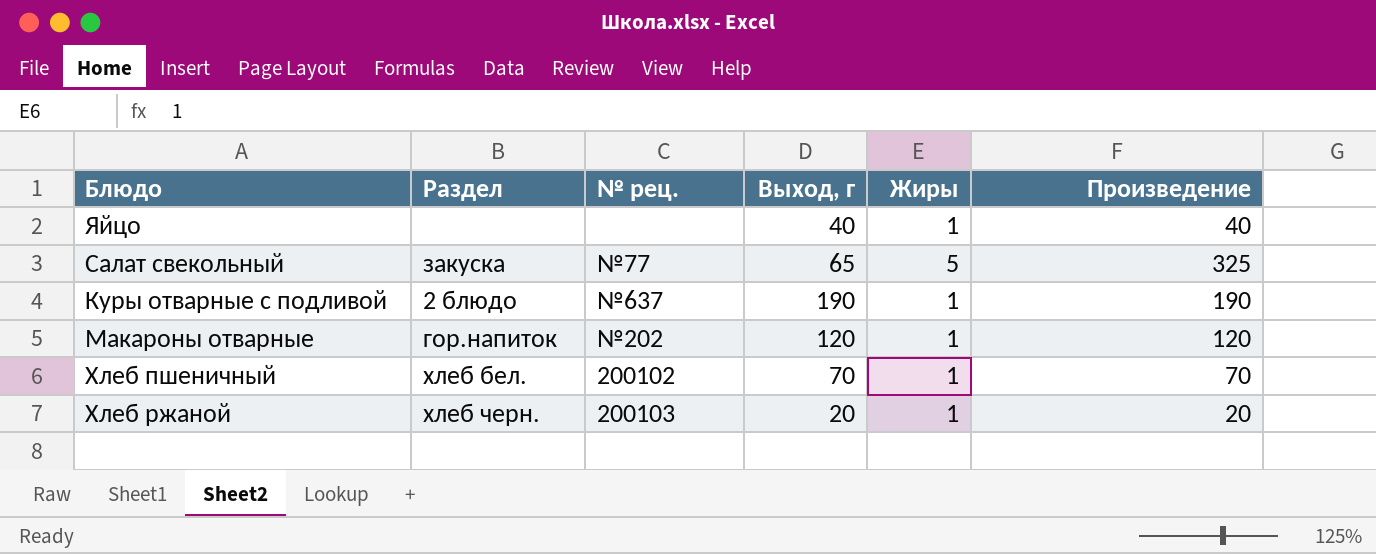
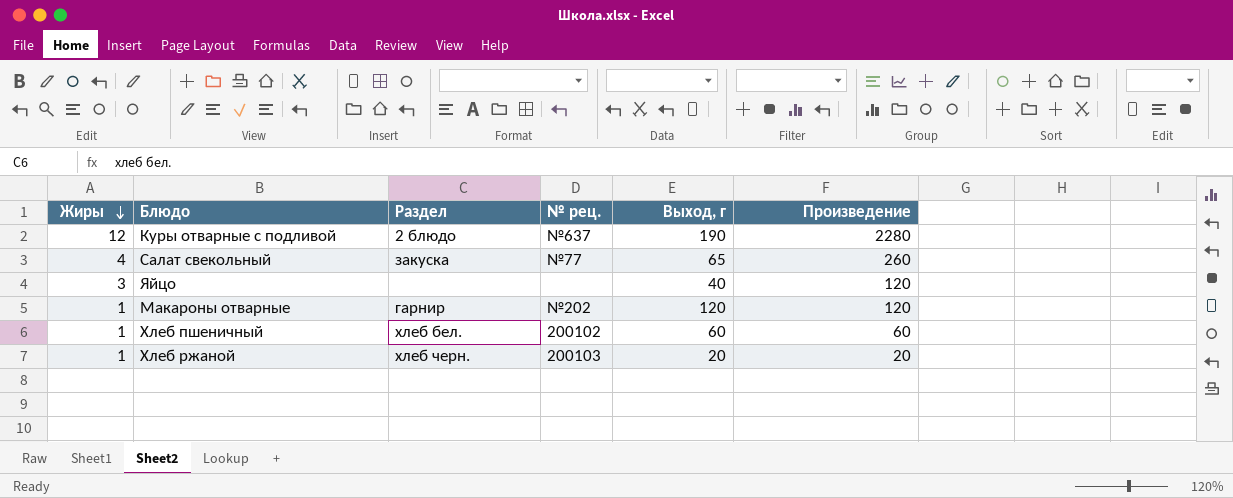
row order: none -> Жиры descending
column Жиры | position: 5 -> 1
Куры отварные с подливой | Жиры: 1 -> 12
Куры отварные с подливой | Произведение: 190 -> 2280
Салат свекольный | Жиры: 5 -> 4
Салат свекольный | Произведение: 325 -> 260
Яйцо | Жиры: 1 -> 3
Яйцо | Произведение: 40 -> 120
Макароны отварные | Раздел: гор.напиток -> гарнир
Хлеб пшеничный | Выход, г: 70 -> 60
Хлеб пшеничный | Произведение: 70 -> 60

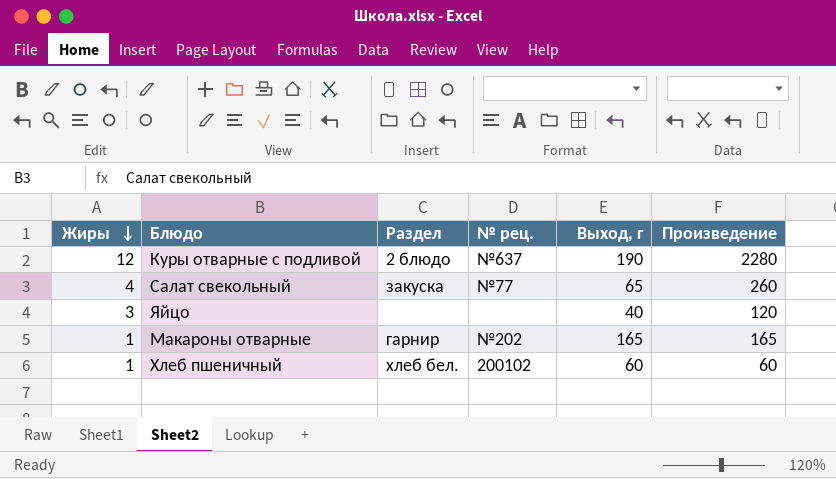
row Хлеб ржаной: 1 | хлеб черн. | 200103 | 20 | 20 -> none
Макароны отварные | Выход, г: 120 -> 165
Макароны отварные | Произведение: 120 -> 165

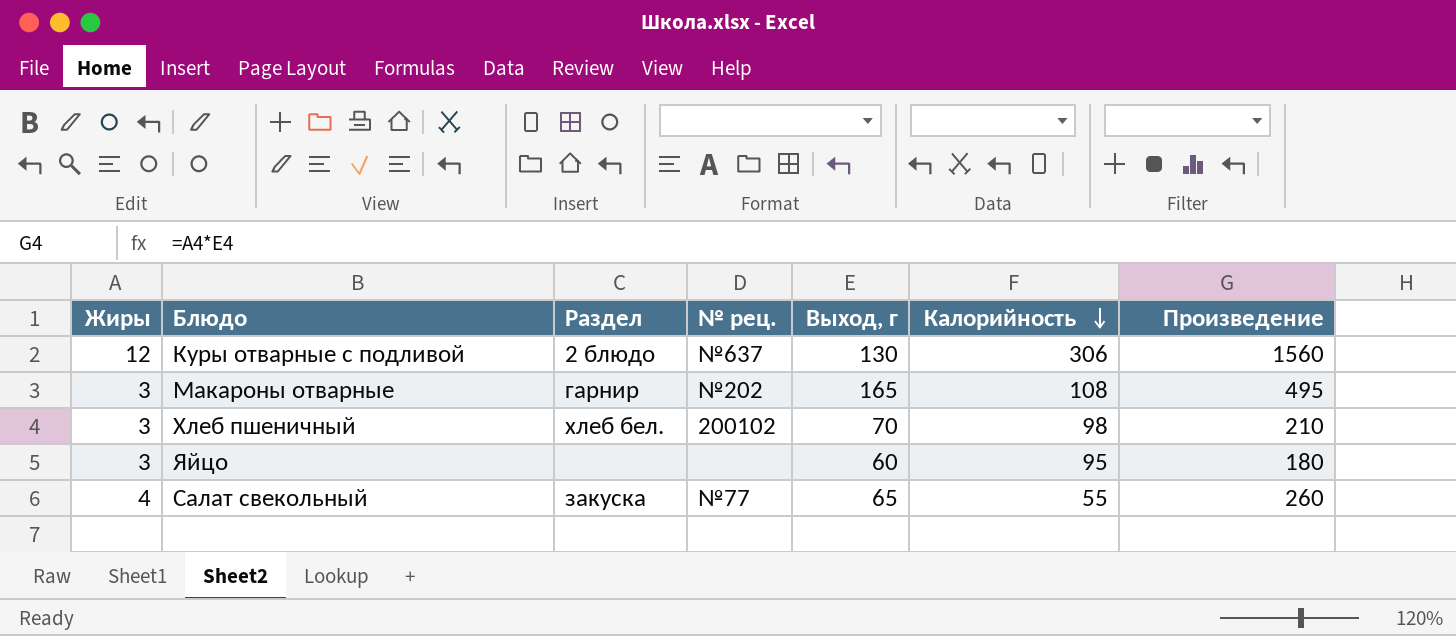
row order: Жиры descending -> Калорийность descending
column Калорийность | position: none -> 6
Куры отварные с подливой | Выход, г: 190 -> 130
Куры отварные с подливой | Произведение: 2280 -> 1560
Макароны отварные | Жиры: 1 -> 3
Макароны отварные | Произведение: 165 -> 495
Хлеб пшеничный | Жиры: 1 -> 3
Хлеб пшеничный | Выход, г: 60 -> 70
Хлеб пшеничный | Произведение: 60 -> 210
Яйцо | Выход, г: 40 -> 60
Яйцо | Произведение: 120 -> 180

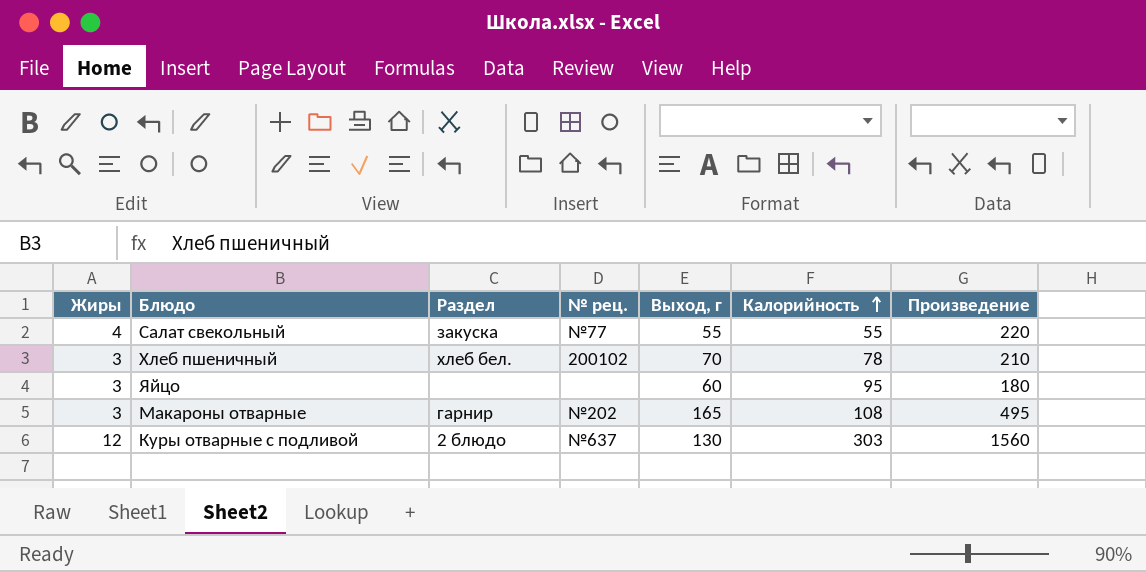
row order: Калорийность descending -> Калорийность ascending
Салат свекольный | Выход, г: 65 -> 55
Салат свекольный | Произведение: 260 -> 220
Хлеб пшеничный | Калорийность: 98 -> 78
Куры отварные с подливой | Калорийность: 306 -> 303

